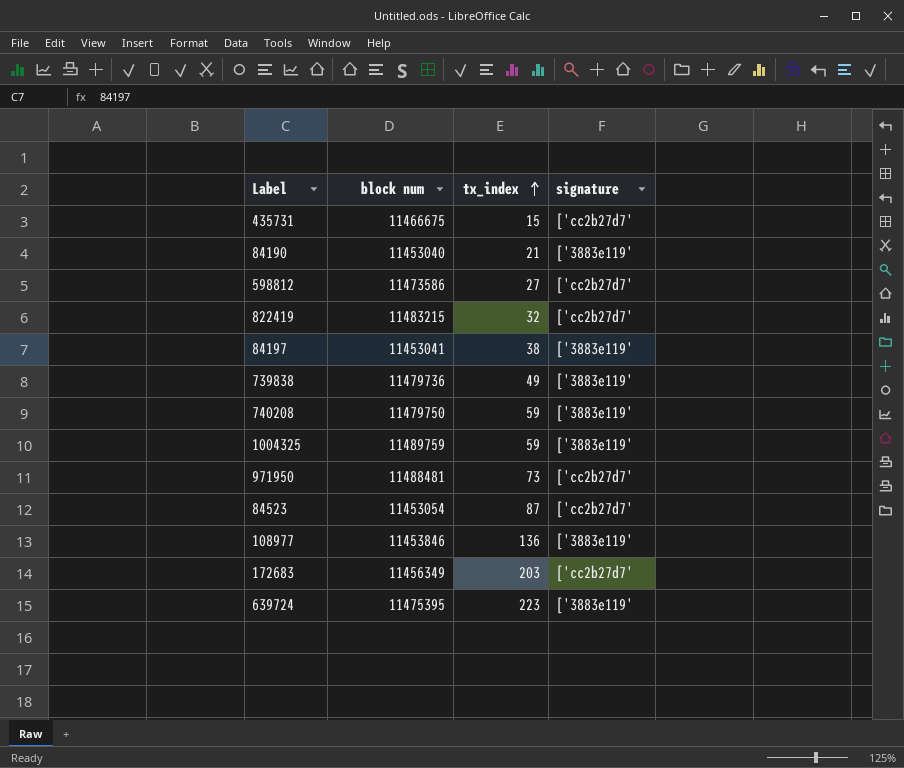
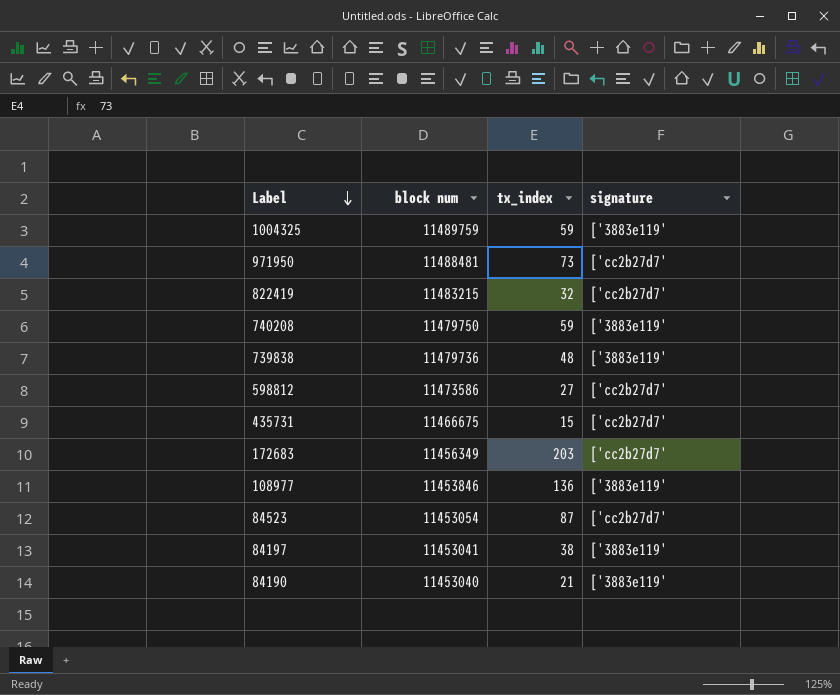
row order: tx_index ascending -> Label descending
row 639724: 11475395 | 223 | ['3883e119' -> none
739838 | tx_index: 49 -> 48

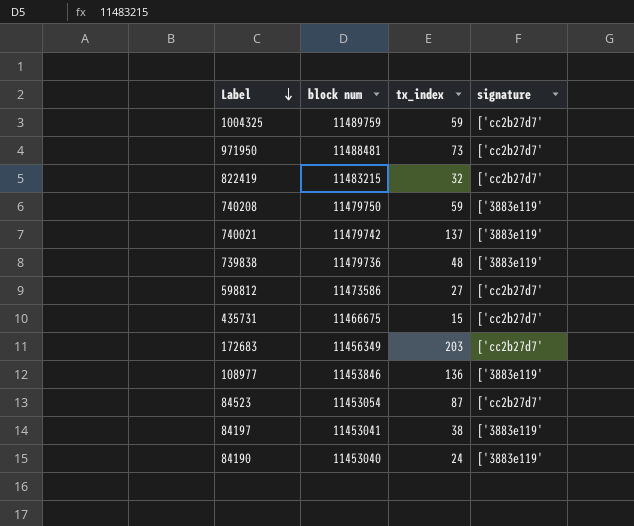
1004325 | signature: ['3883e119' -> ['cc2b27d7'
row 740021: none -> 11479742 | 137 | ['3883e119'
84190 | tx_index: 21 -> 24

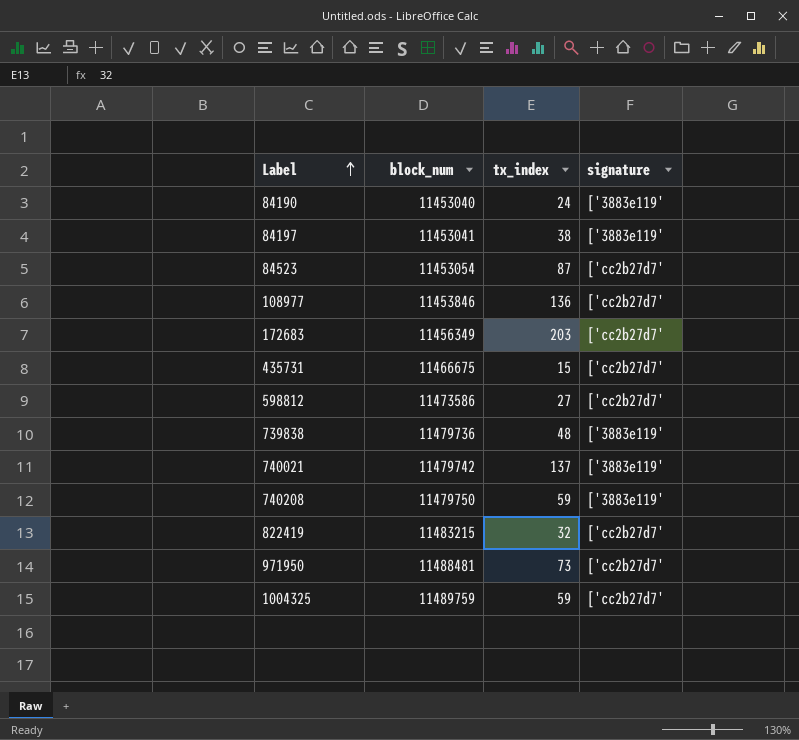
row order: Label descending -> Label ascending
column name: block num -> block_num
108977 | signature: ['3883e119' -> ['cc2b27d7'

